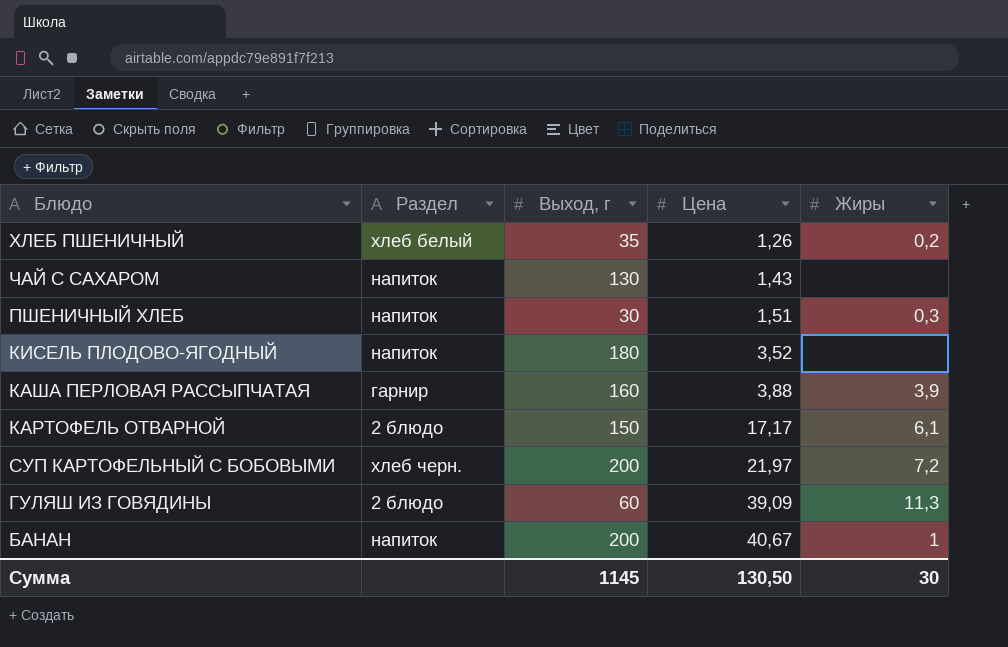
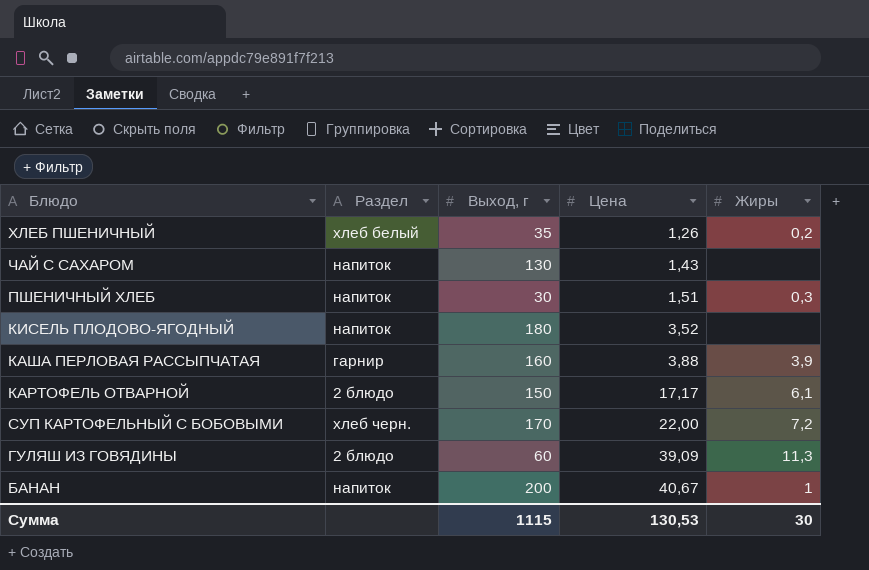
СУП КАРТОФЕЛЬНЫЙ С БОБОВЫМИ | Выход, г: 200 -> 170
СУП КАРТОФЕЛЬНЫЙ С БОБОВЫМИ | Цена: 21,97 -> 22,00
Сумма | Выход, г: 1145 -> 1115
Сумма | Цена: 130,50 -> 130,53

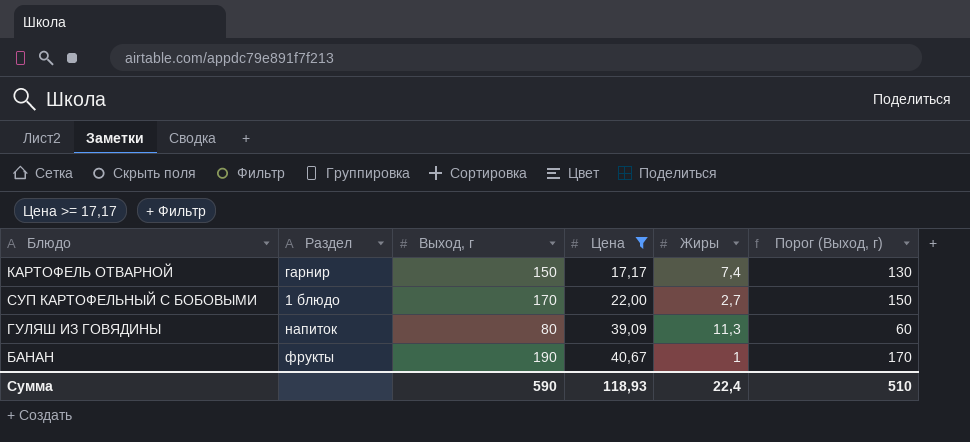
filter: none -> Цена >= 17,17
column Порог (Выход, г) | formula: none -> [Выход, г] - 20
КАРТОФЕЛЬ ОТВАРНОЙ | Раздел: 2 блюдо -> гарнир
КАРТОФЕЛЬ ОТВАРНОЙ | Жиры: 6,1 -> 7,4
СУП КАРТОФЕЛЬНЫЙ С БОБОВЫМИ | Раздел: хлеб черн. -> 1 блюдо
СУП КАРТОФЕЛЬНЫЙ С БОБОВЫМИ | Жиры: 7,2 -> 2,7
ГУЛЯШ ИЗ ГОВЯДИНЫ | Раздел: 2 блюдо -> напиток
ГУЛЯШ ИЗ ГОВЯДИНЫ | Выход, г: 60 -> 80
БАНАН | Раздел: напиток -> фрукты
БАНАН | Выход, г: 200 -> 190
Сумма | Выход, г: 1115 -> 590
Сумма | Цена: 130,53 -> 118,93
Сумма | Жиры: 30 -> 22,4

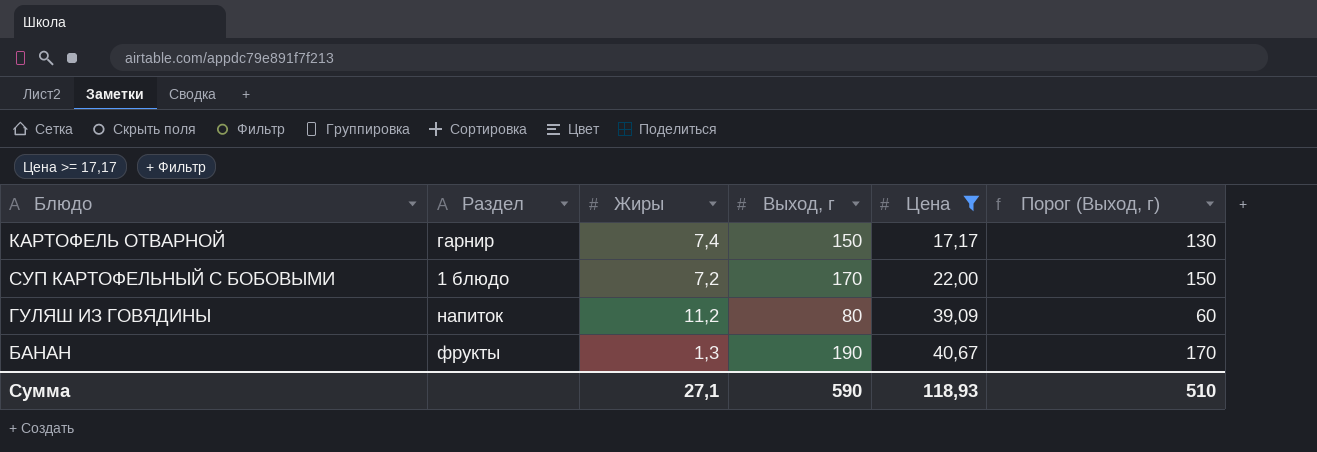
column Жиры | position: 5 -> 3
СУП КАРТОФЕЛЬНЫЙ С БОБОВЫМИ | Жиры: 2,7 -> 7,2
ГУЛЯШ ИЗ ГОВЯДИНЫ | Жиры: 11,3 -> 11,2
БАНАН | Жиры: 1 -> 1,3
Сумма | Жиры: 22,4 -> 27,1

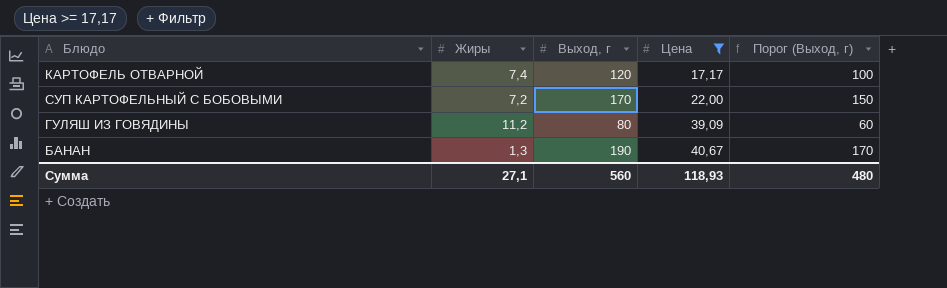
column Раздел | position: 2 -> none
КАРТОФЕЛЬ ОТВАРНОЙ | Выход, г: 150 -> 120
КАРТОФЕЛЬ ОТВАРНОЙ | Порог (Выход, г): 130 -> 100
Сумма | Выход, г: 590 -> 560
Сумма | Порог (Выход, г): 510 -> 480

